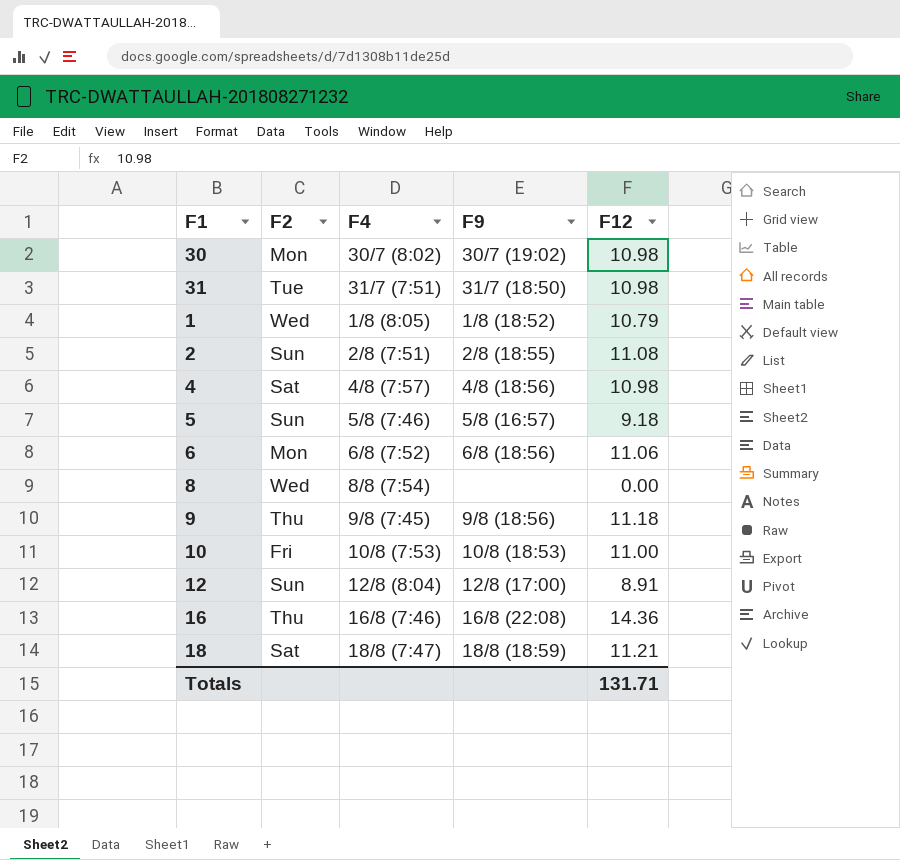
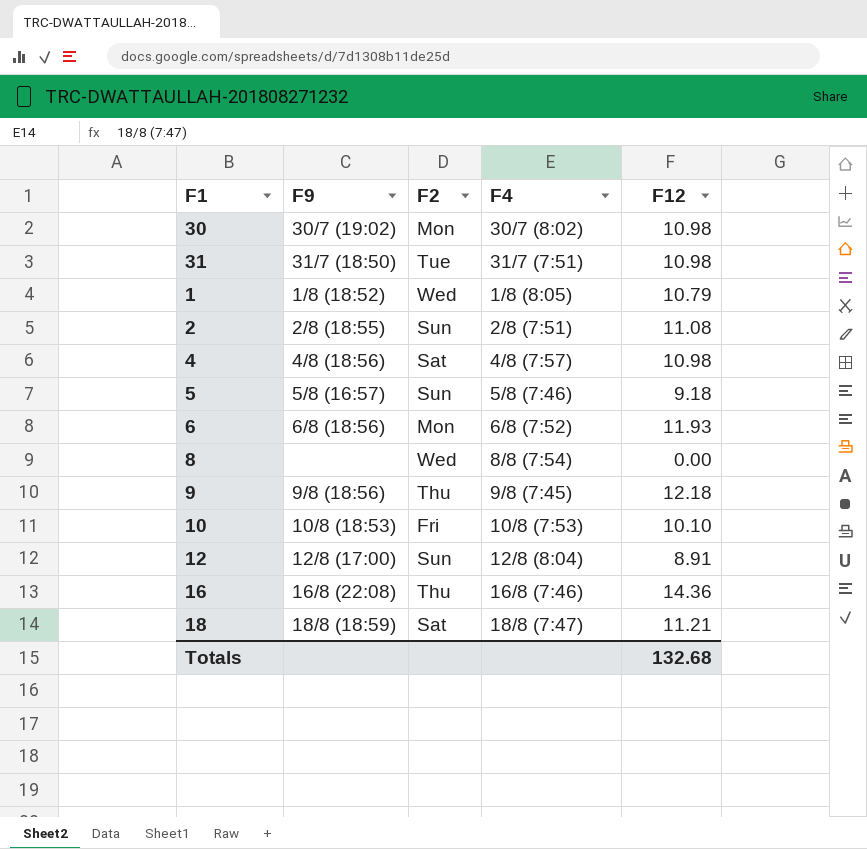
column F9 | position: 4 -> 2
6 | F12: 11.06 -> 11.93
9 | F12: 11.18 -> 12.18
10 | F12: 11.00 -> 10.10
Totals | F12: 131.71 -> 132.68

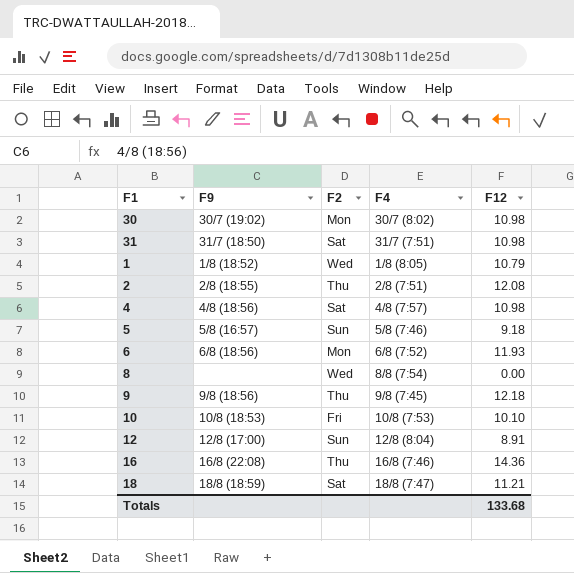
31 | F2: Tue -> Sat
2 | F2: Sun -> Thu
2 | F12: 11.08 -> 12.08
Totals | F12: 132.68 -> 133.68

